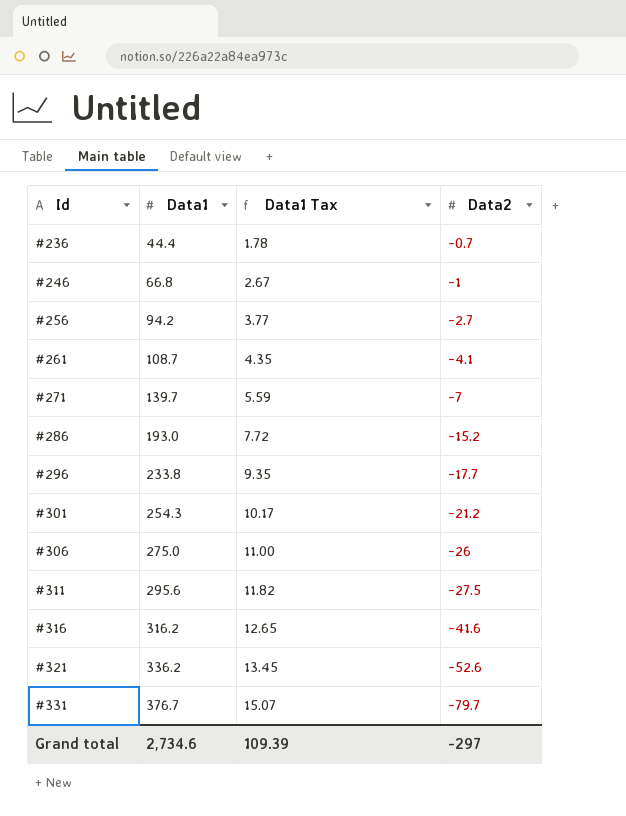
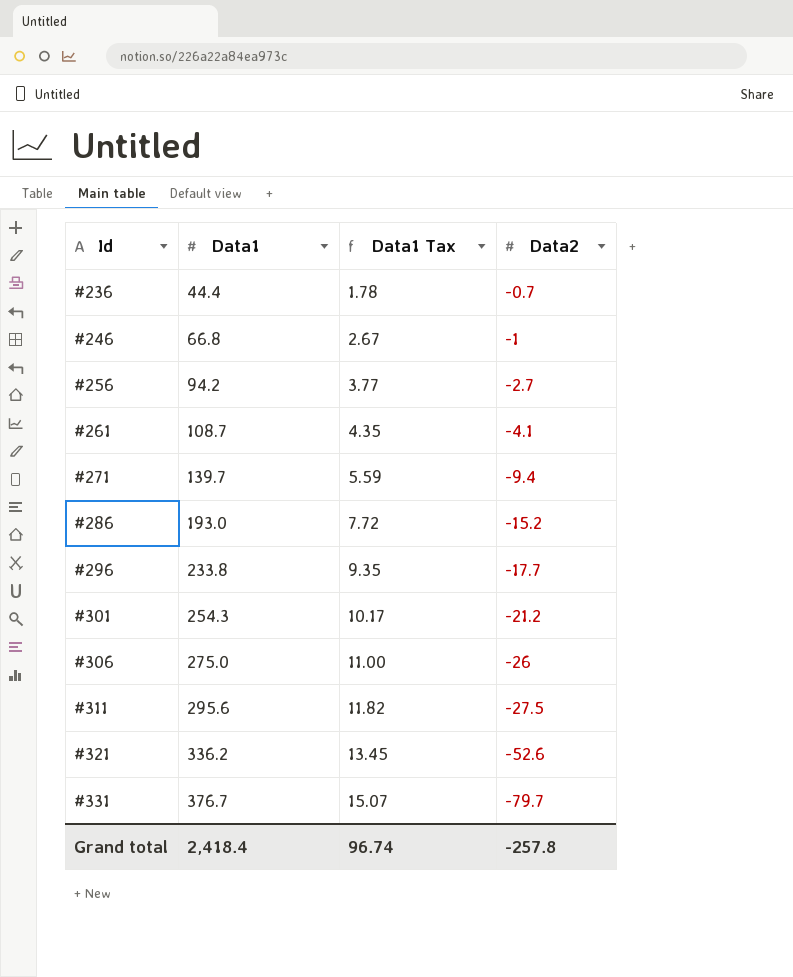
row #316: 316.2 | 12.65 | -41.6 -> none
#271 | Data2: -7 -> -9.4
Grand total | Data1: 2,734.6 -> 2,418.4
Grand total | Data1 Tax: 109.39 -> 96.74
Grand total | Data2: -297 -> -257.8

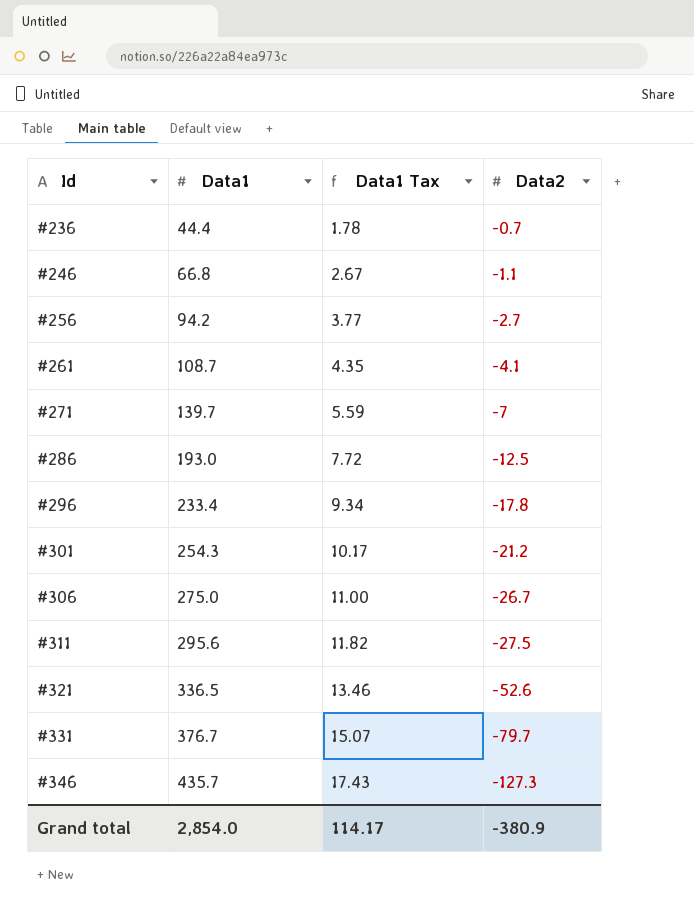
#246 | Data2: -1 -> -1.1
#271 | Data2: -9.4 -> -7
#286 | Data2: -15.2 -> -12.5
#296 | Data1: 233.8 -> 233.4
#296 | Data1 Tax: 9.35 -> 9.34
#296 | Data2: -17.7 -> -17.8
#306 | Data2: -26 -> -26.7
#321 | Data1: 336.2 -> 336.5
#321 | Data1 Tax: 13.45 -> 13.46
row #346: none -> 435.7 | 17.43 | -127.3
Grand total | Data1: 2,418.4 -> 2,854.0
Grand total | Data1 Tax: 96.74 -> 114.17
Grand total | Data2: -257.8 -> -380.9

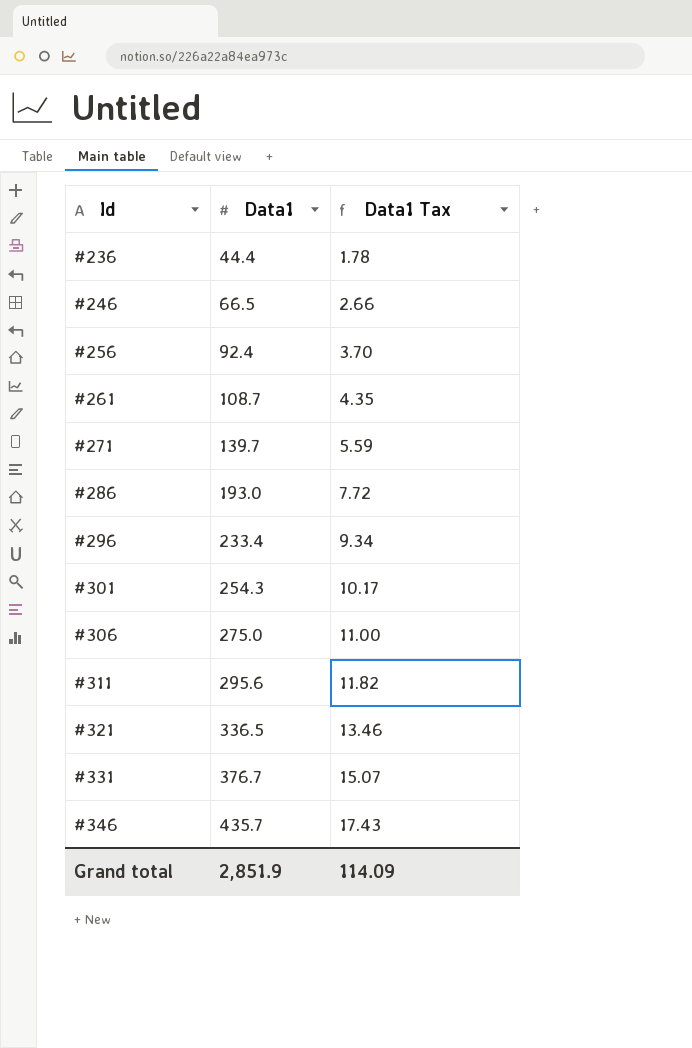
column Data2 | position: 4 -> none
#246 | Data1: 66.8 -> 66.5
#246 | Data1 Tax: 2.67 -> 2.66
#256 | Data1: 94.2 -> 92.4
#256 | Data1 Tax: 3.77 -> 3.70
Grand total | Data1: 2,854.0 -> 2,851.9
Grand total | Data1 Tax: 114.17 -> 114.09

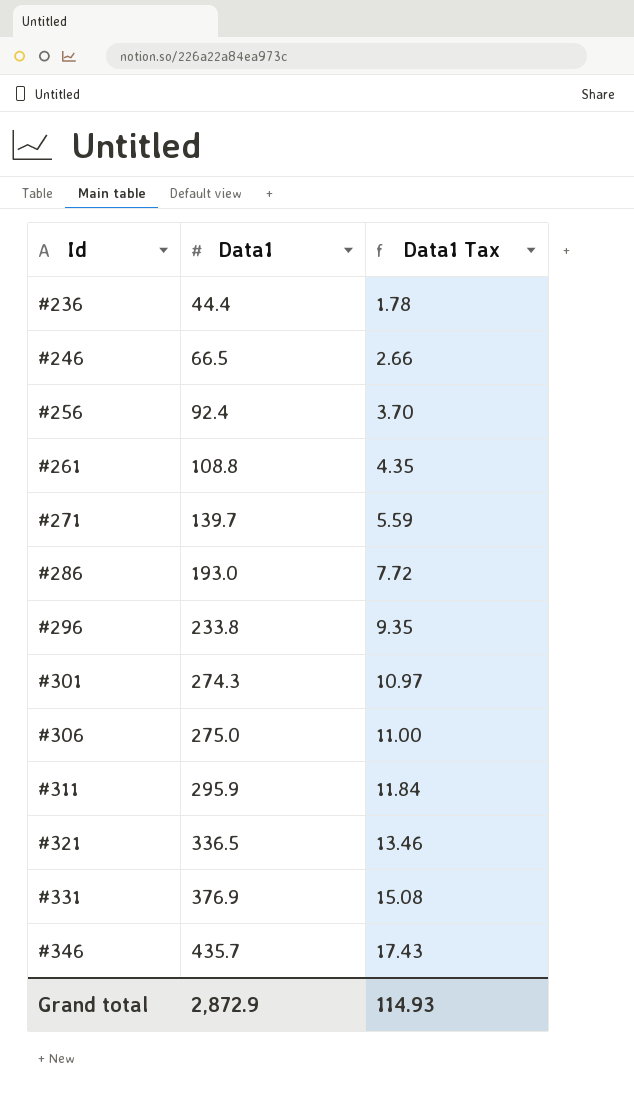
#261 | Data1: 108.7 -> 108.8
#296 | Data1: 233.4 -> 233.8
#296 | Data1 Tax: 9.34 -> 9.35
#301 | Data1: 254.3 -> 274.3
#301 | Data1 Tax: 10.17 -> 10.97
#311 | Data1: 295.6 -> 295.9
#311 | Data1 Tax: 11.82 -> 11.84
#331 | Data1: 376.7 -> 376.9
#331 | Data1 Tax: 15.07 -> 15.08
Grand total | Data1: 2,851.9 -> 2,872.9
Grand total | Data1 Tax: 114.09 -> 114.93

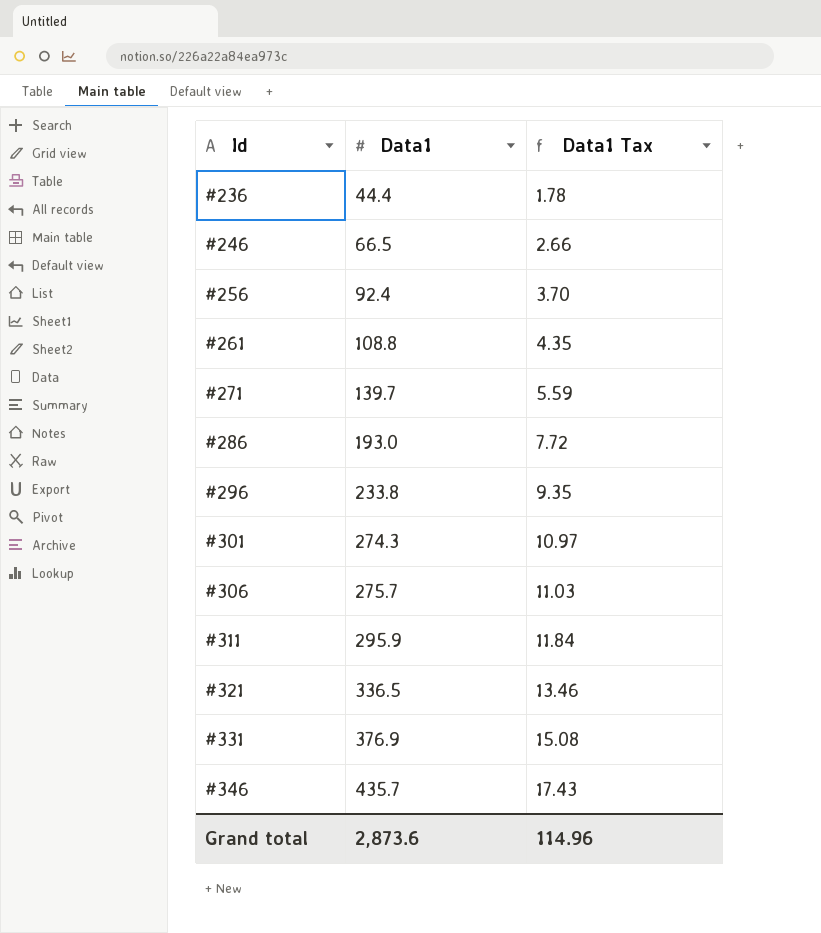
#306 | Data1: 275.0 -> 275.7
#306 | Data1 Tax: 11.00 -> 11.03
Grand total | Data1: 2,872.9 -> 2,873.6
Grand total | Data1 Tax: 114.93 -> 114.96

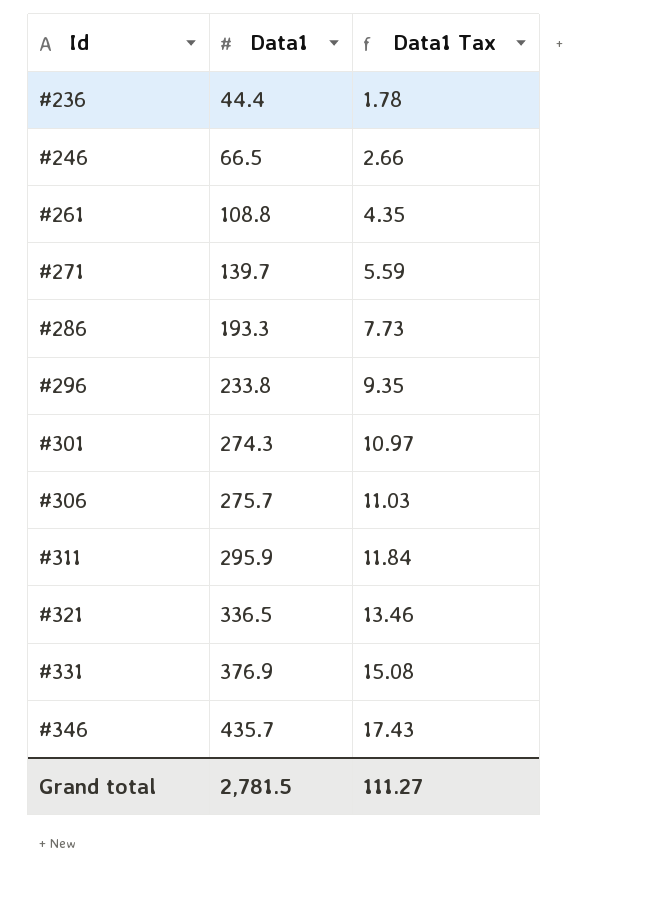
row #256: 92.4 | 3.70 -> none
#286 | Data1: 193.0 -> 193.3
#286 | Data1 Tax: 7.72 -> 7.73
Grand total | Data1: 2,873.6 -> 2,781.5
Grand total | Data1 Tax: 114.96 -> 111.27

